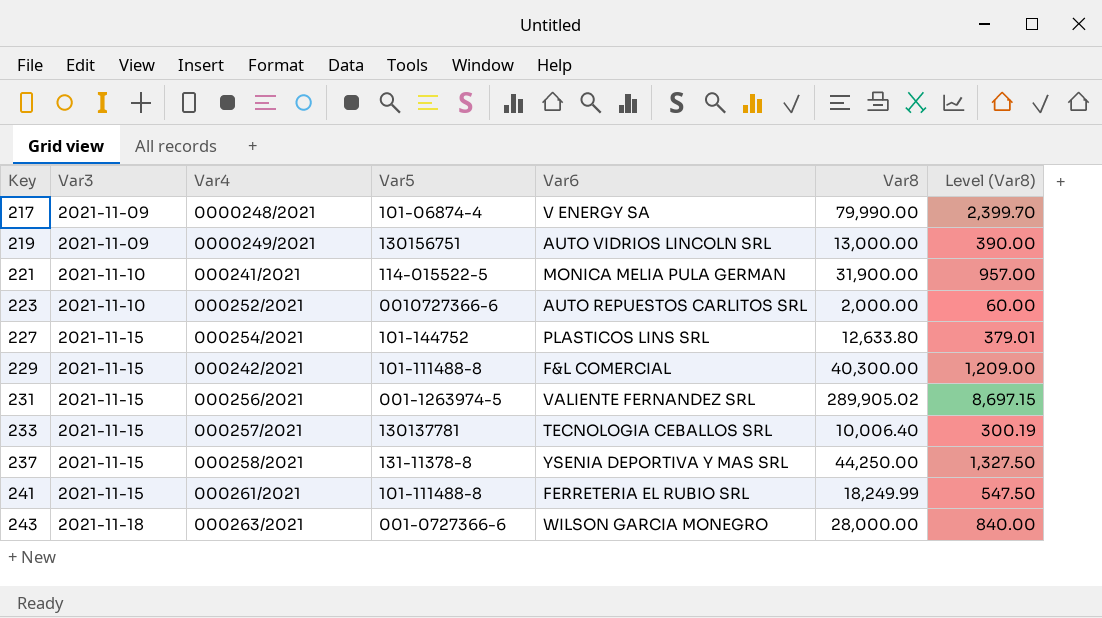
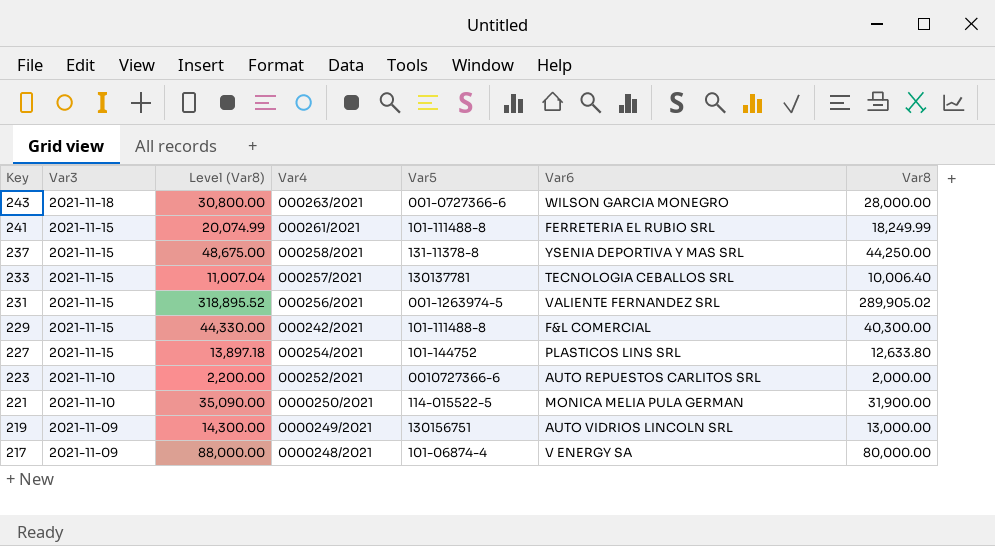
row order: Key ascending -> Key descending
column Level (Var8) | formula: [Var8] * 0.03 -> [Var8] * 1.1
column Level (Var8) | position: 7 -> 3
221 | Var4: 000241/2021 -> 0000250/2021
217 | Var8: 79,990.00 -> 80,000.00

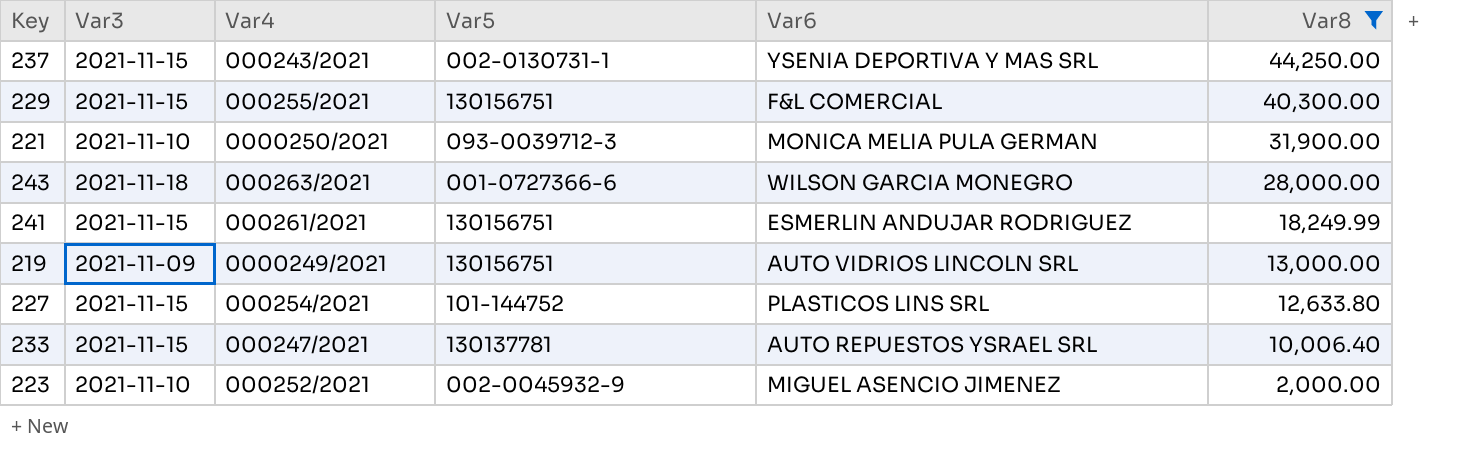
filter: none -> Var8 <= 44,250.00
row order: Key descending -> Var8 descending
column Level (Var8) | formula: [Var8] * 1.1 -> none
237 | Var4: 000258/2021 -> 000243/2021
237 | Var5: 131-11378-8 -> 002-0130731-1
229 | Var4: 000242/2021 -> 000255/2021
229 | Var5: 101-111488-8 -> 130156751
221 | Var5: 114-015522-5 -> 093-0039712-3
241 | Var5: 101-111488-8 -> 130156751
241 | Var6: FERRETERIA EL RUBIO SRL -> ESMERLIN ANDUJAR RODRIGUEZ
233 | Var4: 000257/2021 -> 000247/2021
233 | Var6: TECNOLOGIA CEBALLOS SRL -> AUTO REPUESTOS YSRAEL SRL
223 | Var5: 0010727366-6 -> 002-0045932-9
223 | Var6: AUTO REPUESTOS CARLITOS SRL -> MIGUEL ASENCIO JIMENEZ

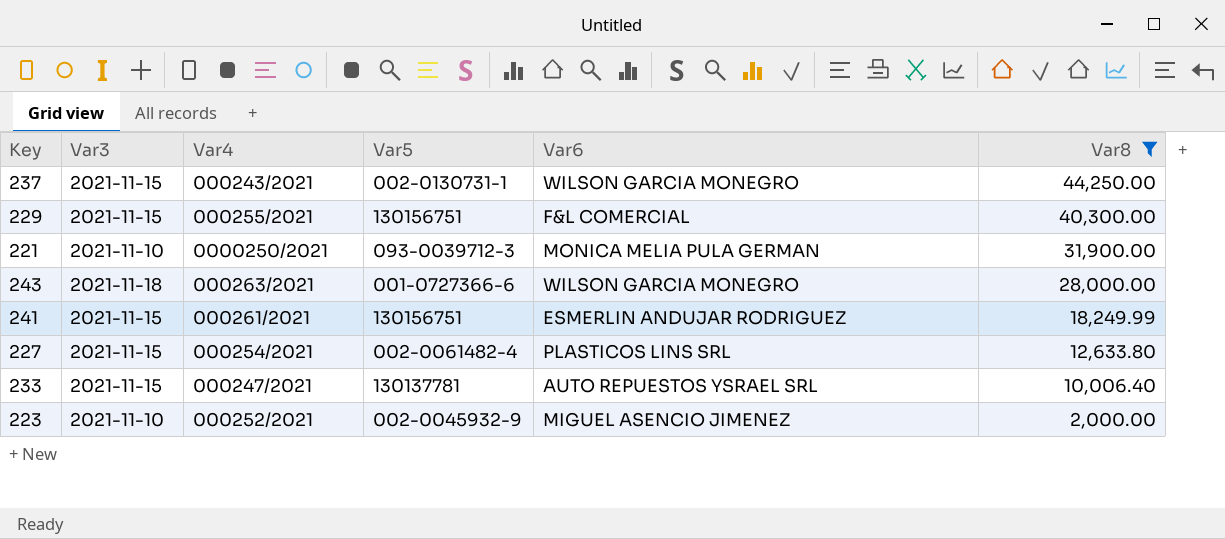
row 219: 2021-11-09 | 0000249/2021 | 130156751 | AUTO VIDRIOS LINCOLN SRL | 13,000.00 -> none
237 | Var6: YSENIA DEPORTIVA Y MAS SRL -> WILSON GARCIA MONEGRO
227 | Var5: 101-144752 -> 002-0061482-4

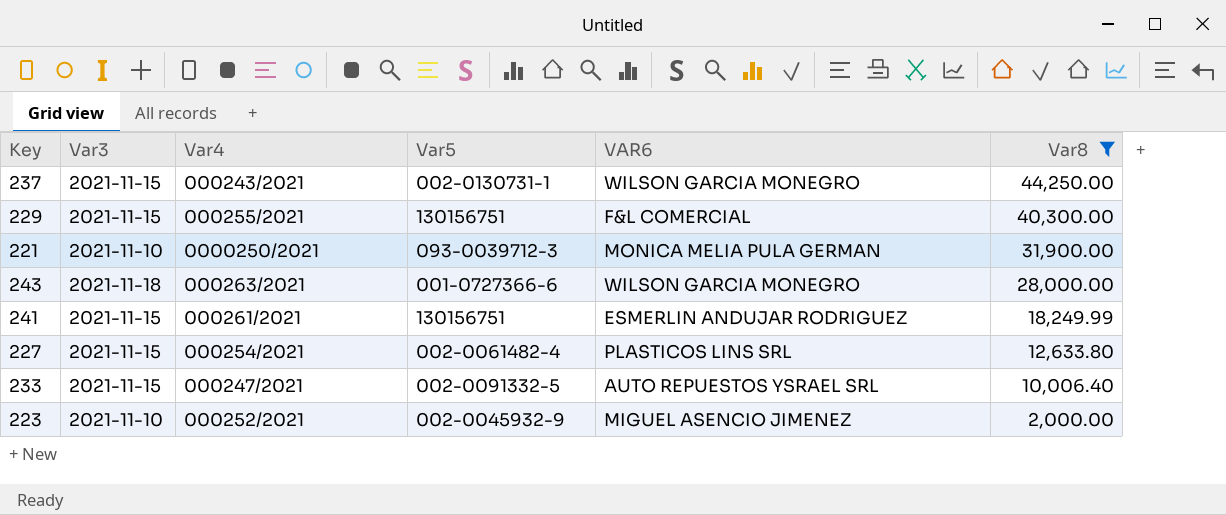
column name: Var6 -> VAR6
233 | Var5: 130137781 -> 002-0091332-5

